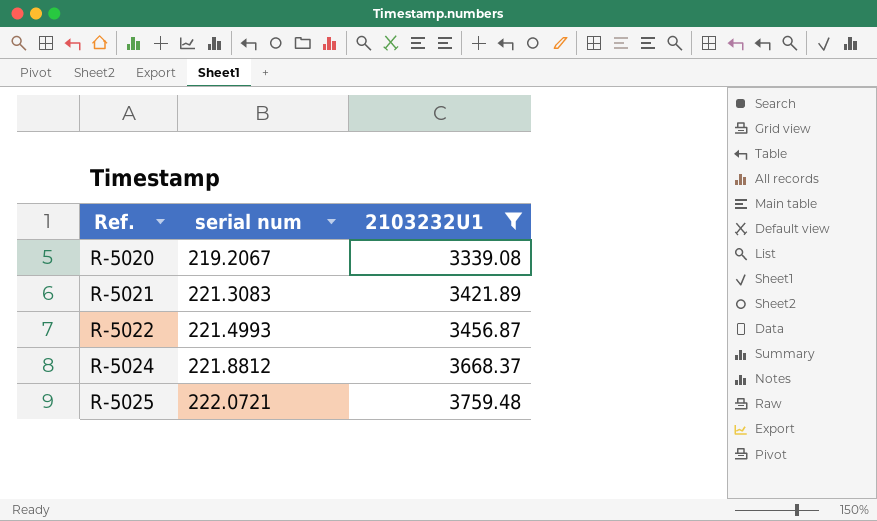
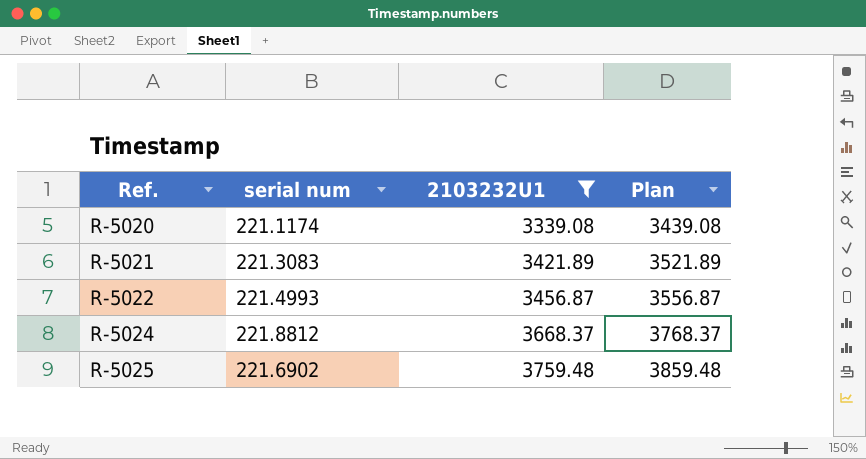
column Plan | formula: none -> [2103232U1] + 100
R-5020 | serial num: 219.2067 -> 221.1174
R-5025 | serial num: 222.0721 -> 221.6902

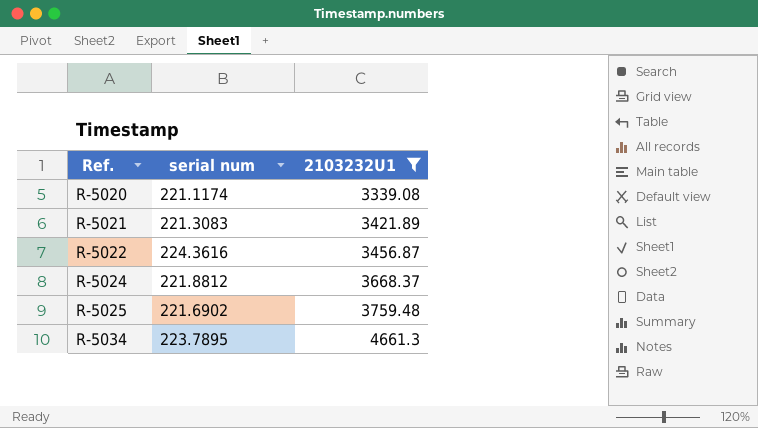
column Plan | formula: [2103232U1] + 100 -> none
R-5022 | serial num: 221.4993 -> 224.3616
row R-5034: none -> 223.7895 | 4661.3

